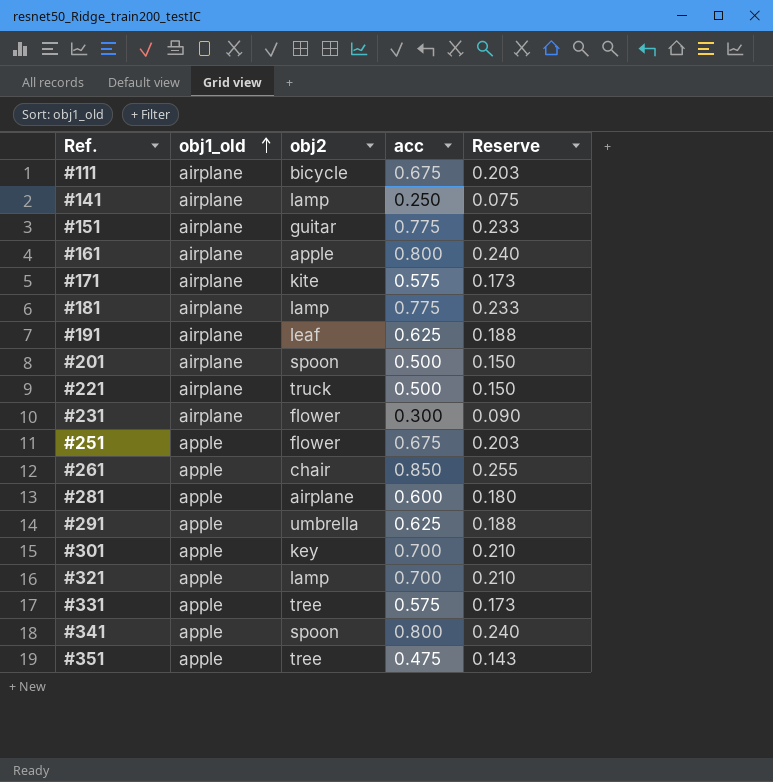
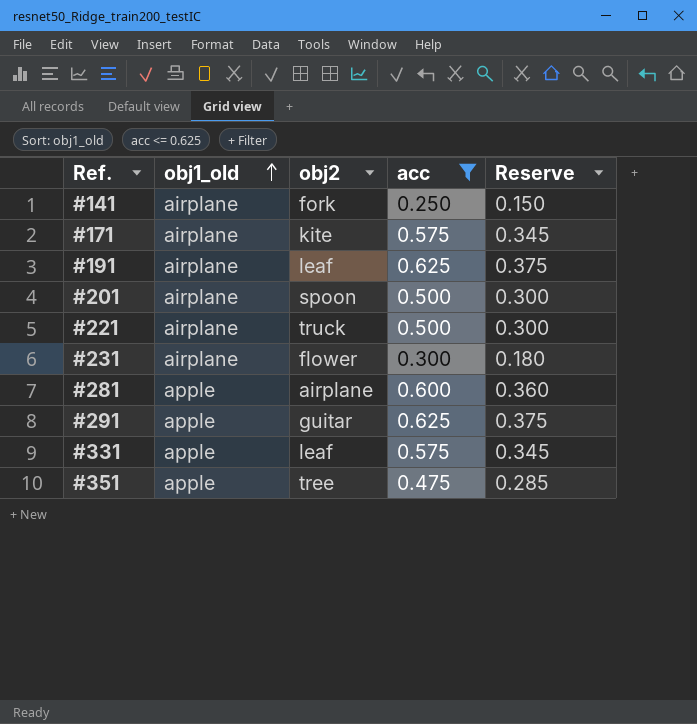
filter: none -> acc <= 0.625
column Reserve | formula: [acc] * 0.3 -> [acc] * 0.6
#141 | obj2: lamp -> fork
#291 | obj2: umbrella -> guitar
#331 | obj2: tree -> leaf

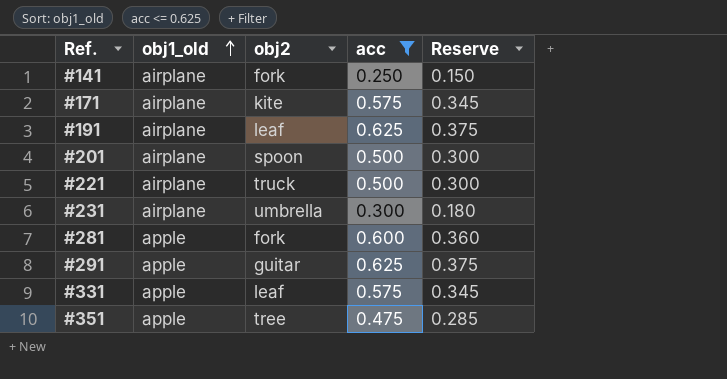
#231 | obj2: flower -> umbrella
#281 | obj2: airplane -> fork

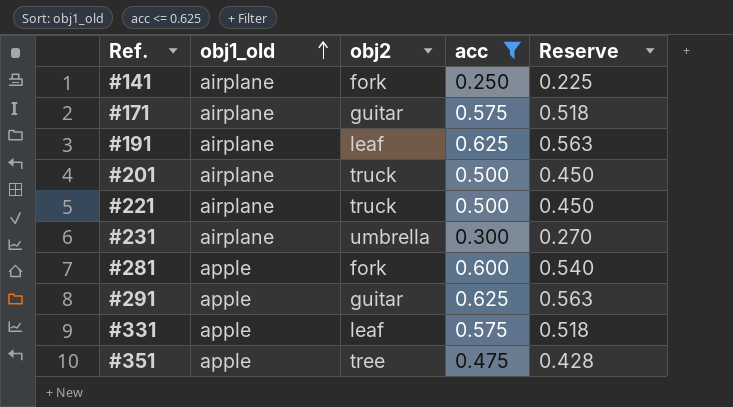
column Reserve | formula: [acc] * 0.6 -> [acc] * 0.9
#171 | obj2: kite -> guitar
#201 | obj2: spoon -> truck

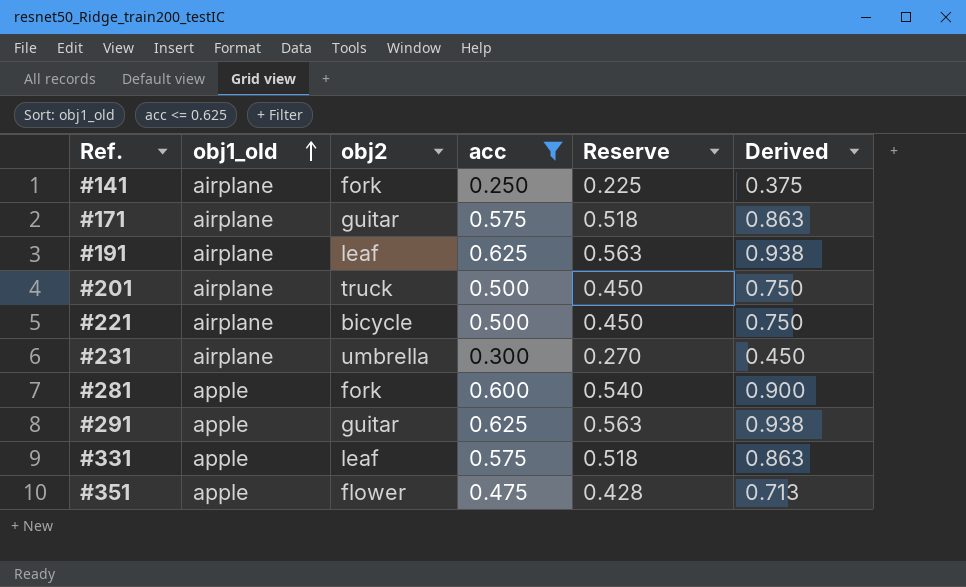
column Derived | formula: none -> [acc] * 1.5
#221 | obj2: truck -> bicycle
#351 | obj2: tree -> flower

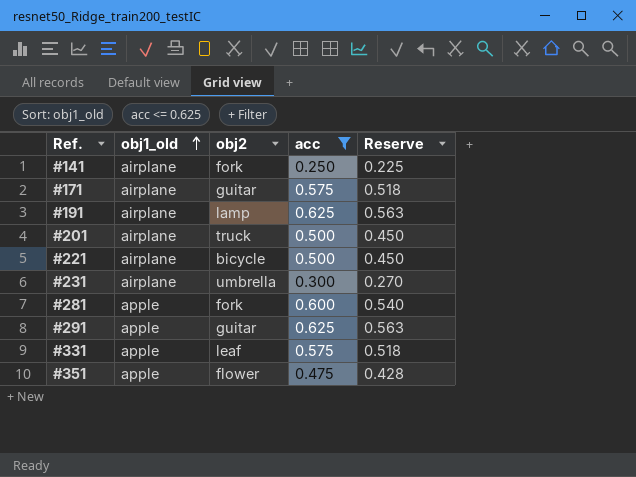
column Derived | formula: [acc] * 1.5 -> none
#191 | obj2: leaf -> lamp

